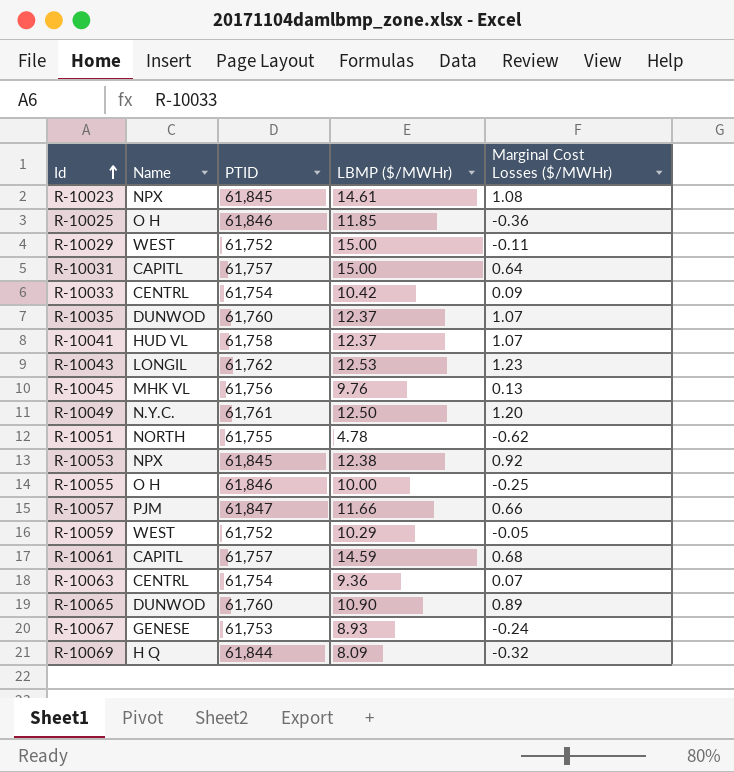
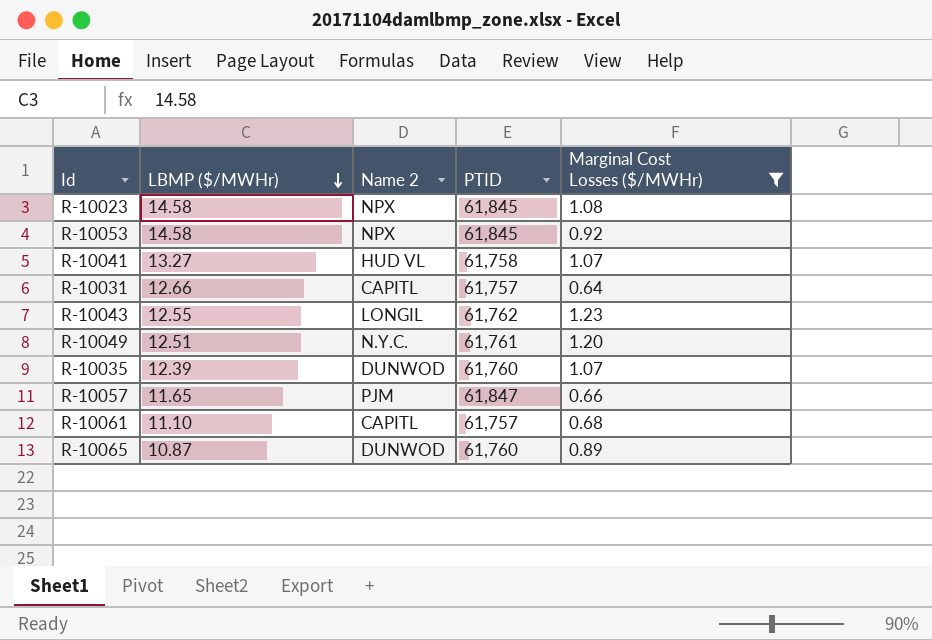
filter: none -> Marginal Cost Losses ($/MWHr) >= 0.64
row order: Id ascending -> LBMP ($/MWHr) descending
column LBMP ($/MWHr) | position: 4 -> 2
column name: Name -> Name 2
R-10023 | LBMP ($/MWHr): 14.61 -> 14.58
R-10053 | LBMP ($/MWHr): 12.38 -> 14.58
R-10041 | LBMP ($/MWHr): 12.37 -> 13.27
R-10031 | LBMP ($/MWHr): 15.00 -> 12.66
R-10043 | LBMP ($/MWHr): 12.53 -> 12.55
R-10049 | LBMP ($/MWHr): 12.50 -> 12.51
R-10035 | LBMP ($/MWHr): 12.37 -> 12.39
R-10057 | LBMP ($/MWHr): 11.66 -> 11.65
R-10061 | LBMP ($/MWHr): 14.59 -> 11.10
R-10065 | LBMP ($/MWHr): 10.90 -> 10.87

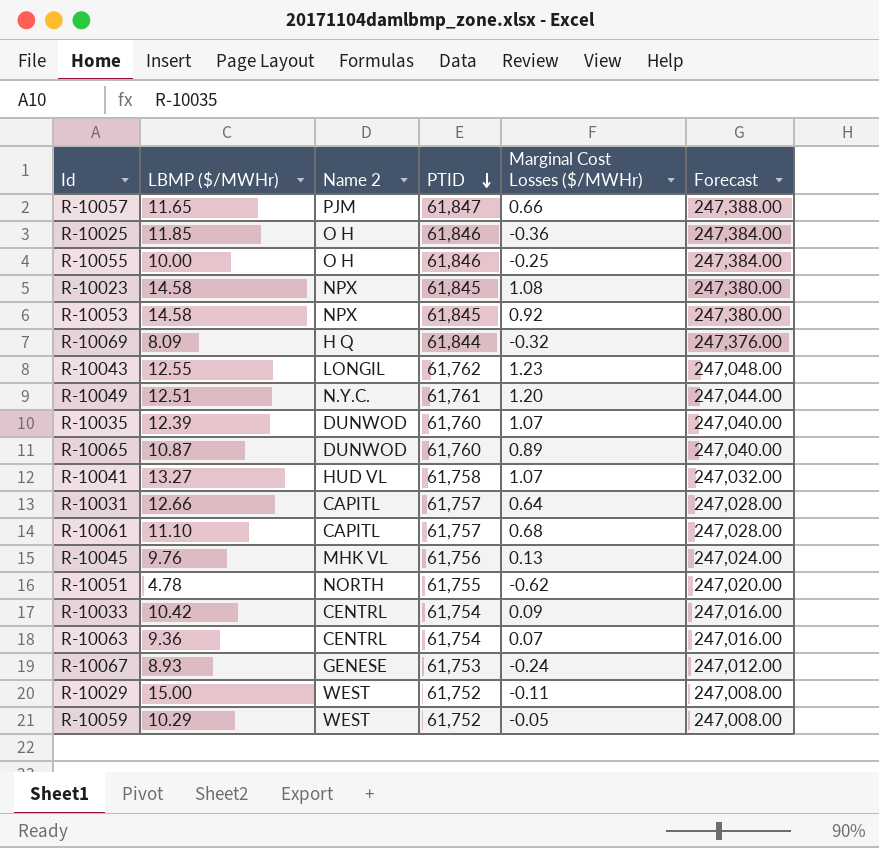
filter: Marginal Cost Losses ($/MWHr) >= 0.64 -> none
row order: LBMP ($/MWHr) descending -> PTID descending
column Forecast | formula: none -> [PTID] * 4

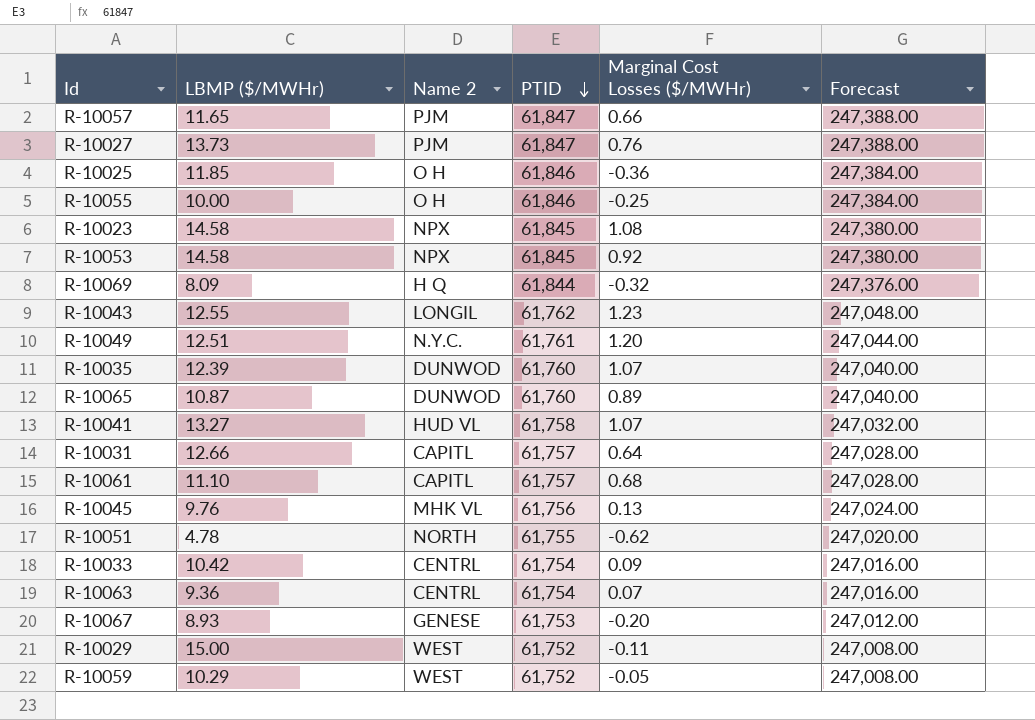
row R-10027: none -> 13.73 | PJM | 61,847 | 0.76 | 247,388.00
R-10067 | Marginal Cost Losses ($/MWHr): -0.24 -> -0.20

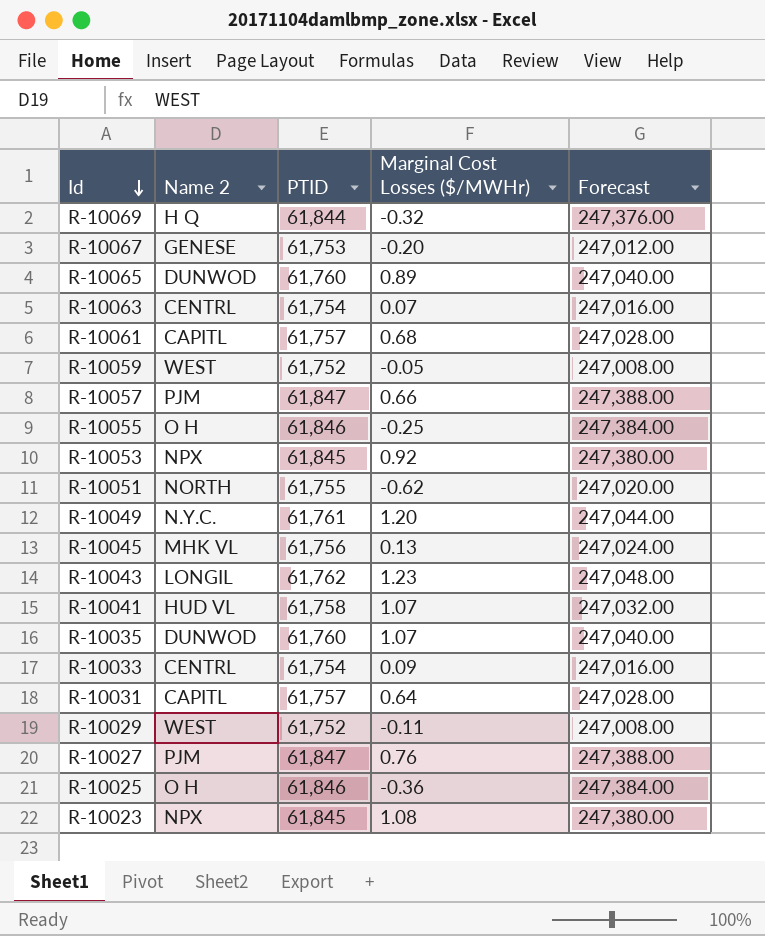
row order: PTID descending -> Id descending
column LBMP ($/MWHr) | position: 2 -> none

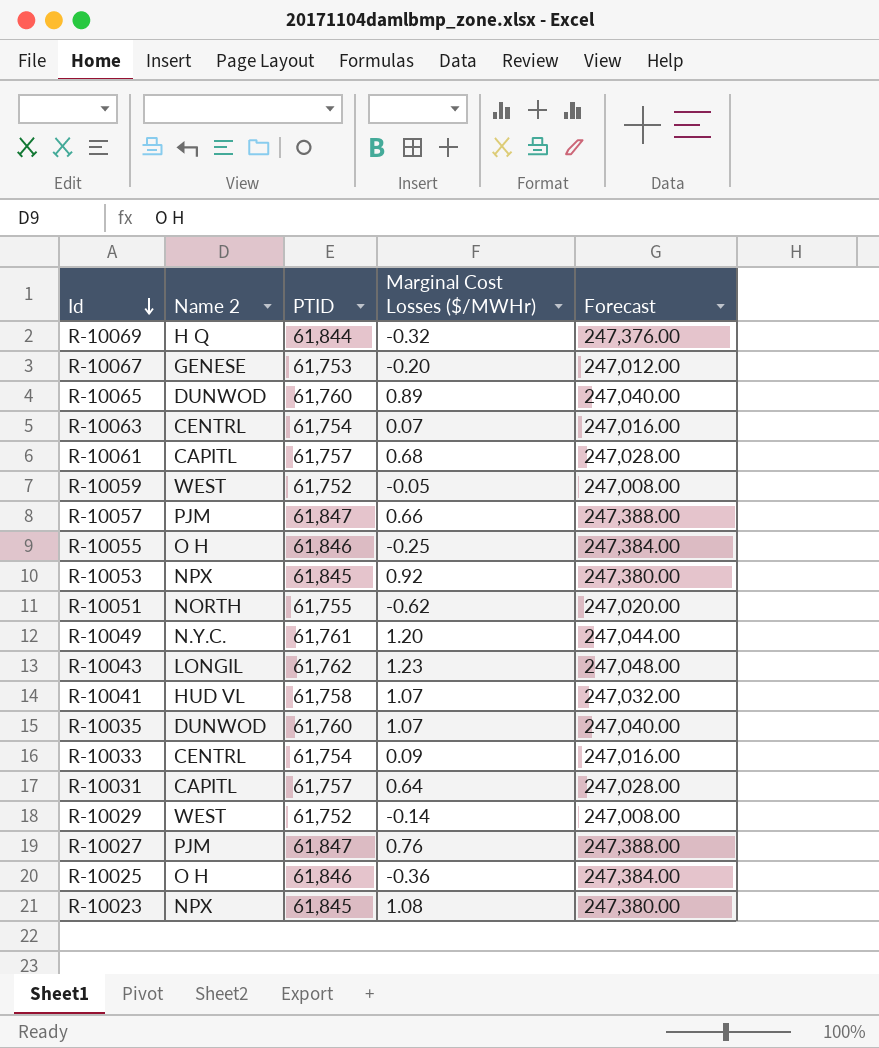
row R-10045: MHK VL | 61,756 | 0.13 | 247,024.00 -> none
R-10029 | Marginal Cost Losses ($/MWHr): -0.11 -> -0.14

